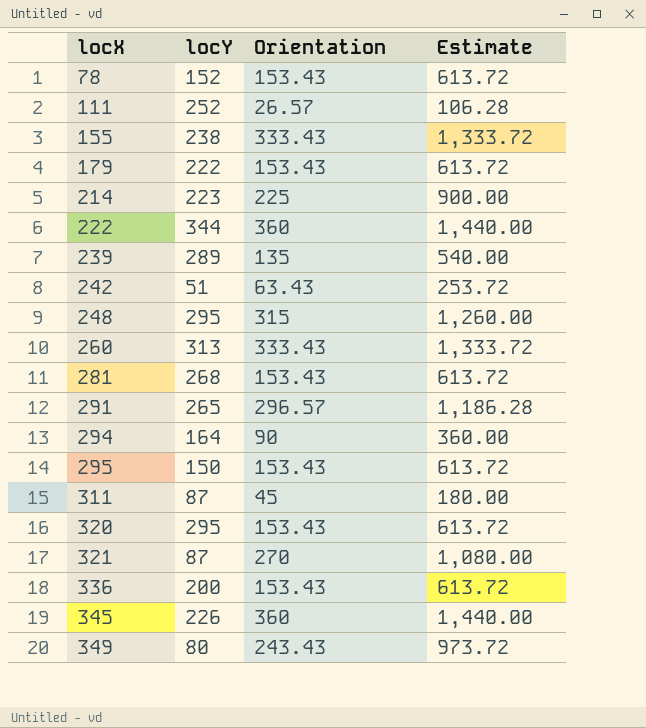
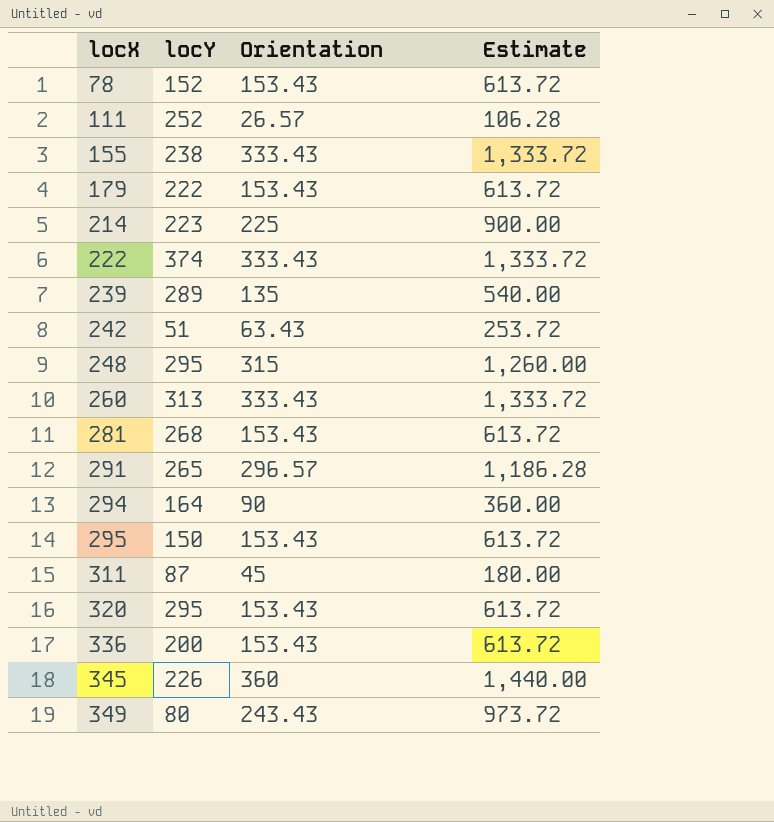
row 321: 87 | 270 | 1,080.00 -> none
222 | locY: 344 -> 374
222 | Orientation: 360 -> 333.43
222 | Estimate: 1,440.00 -> 1,333.72

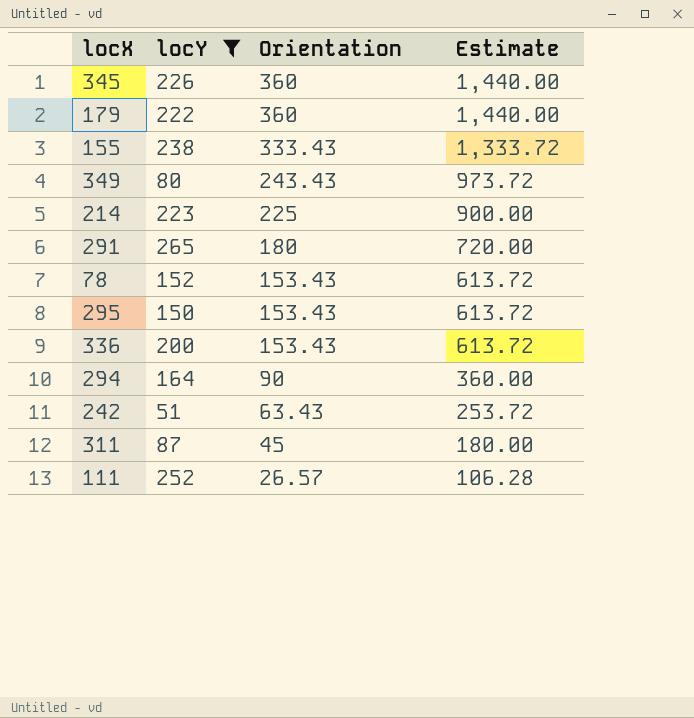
filter: none -> locY <= 265
row order: locX ascending -> Orientation descending
179 | Orientation: 153.43 -> 360
179 | Estimate: 613.72 -> 1,440.00
291 | Orientation: 296.57 -> 180
291 | Estimate: 1,186.28 -> 720.00

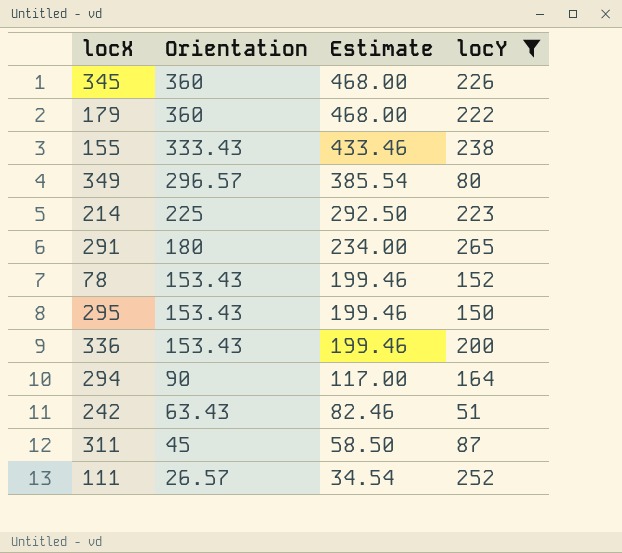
column Estimate | formula: [Orientation] * 4 -> [Orientation] * 1.3
column locY | position: 2 -> 4
349 | Orientation: 243.43 -> 296.57

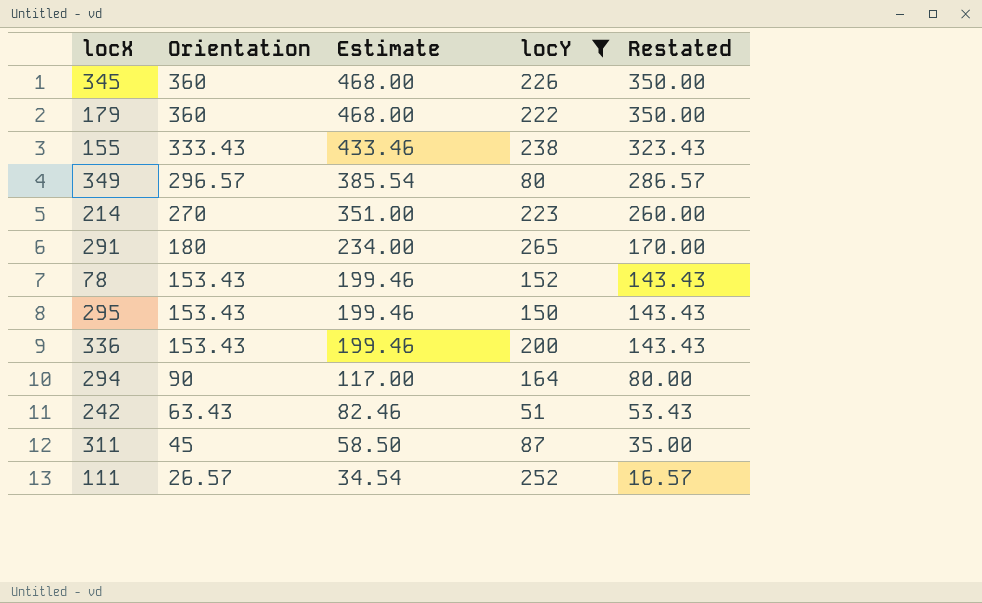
column Restated | formula: none -> [Orientation] - 10
214 | Orientation: 225 -> 270
214 | Estimate: 292.50 -> 351.00

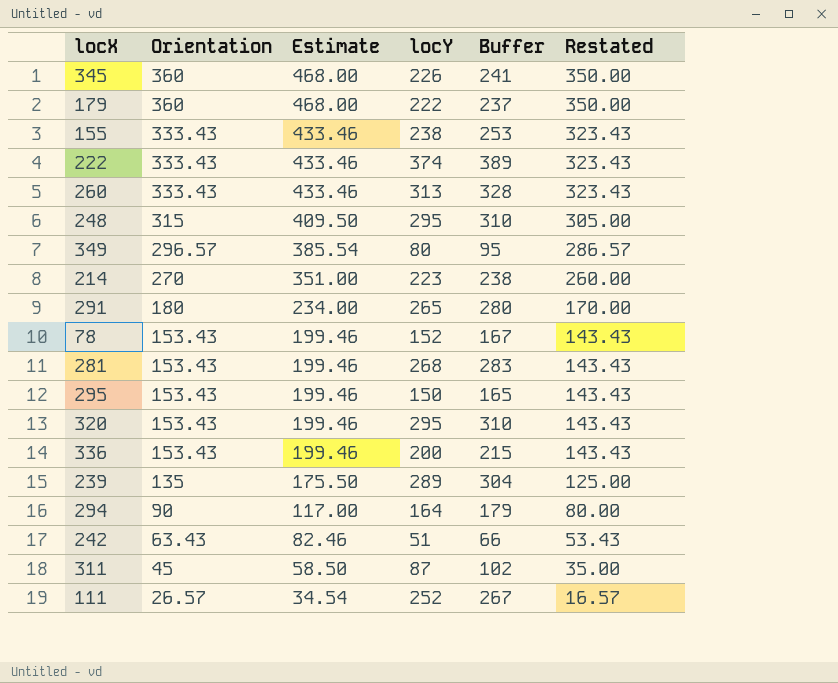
filter: locY <= 265 -> none
column Buffer | formula: none -> [locY] + 15

